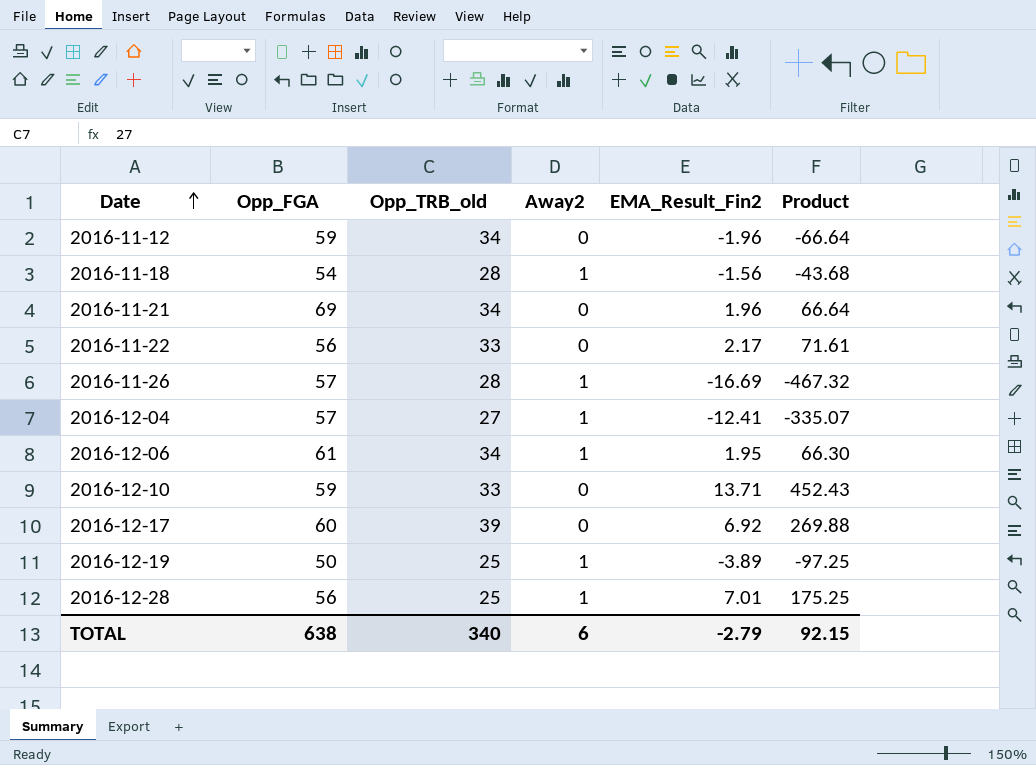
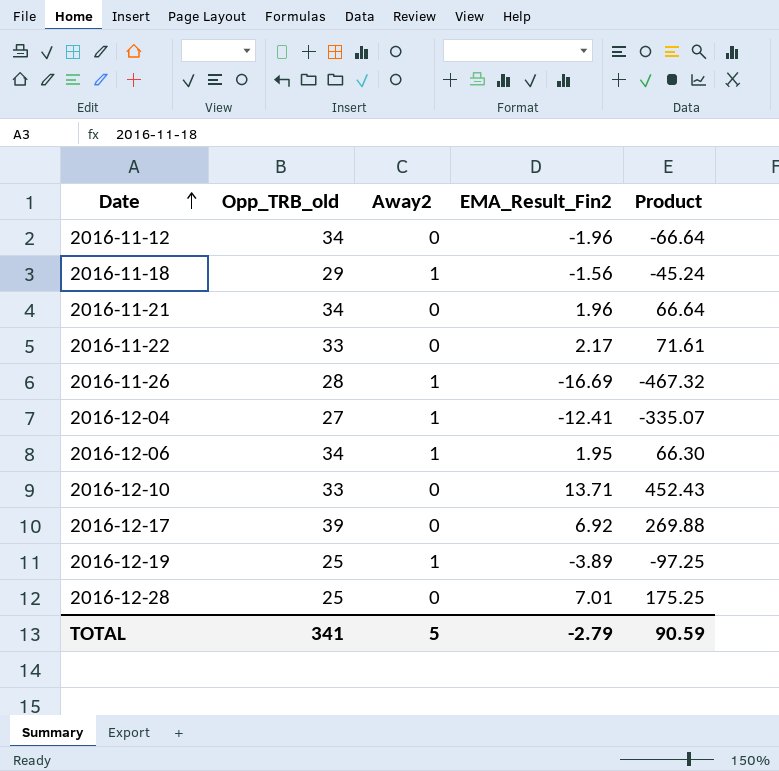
column Opp_FGA | position: 2 -> none
2016-11-18 | Opp_TRB_old: 28 -> 29
2016-11-18 | Product: -43.68 -> -45.24
2016-12-28 | Away2: 1 -> 0
TOTAL | Opp_TRB_old: 340 -> 341
TOTAL | Away2: 6 -> 5
TOTAL | Product: 92.15 -> 90.59

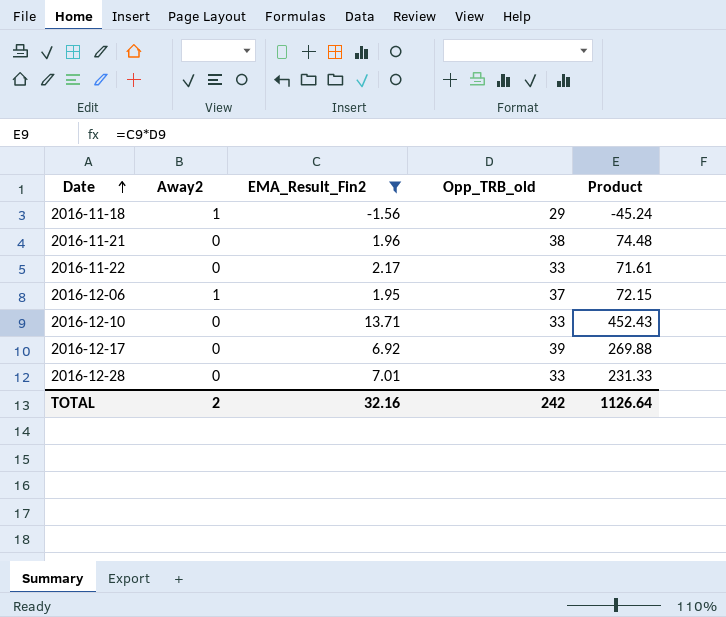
filter: none -> EMA_Result_Fin2 >= -1.56
column Opp_TRB_old | position: 2 -> 4
2016-11-21 | Opp_TRB_old: 34 -> 38
2016-11-21 | Product: 66.64 -> 74.48
2016-12-06 | Opp_TRB_old: 34 -> 37
2016-12-06 | Product: 66.30 -> 72.15
2016-12-28 | Opp_TRB_old: 25 -> 33
2016-12-28 | Product: 175.25 -> 231.33
TOTAL | Away2: 5 -> 2
TOTAL | EMA_Result_Fin2: -2.79 -> 32.16
TOTAL | Opp_TRB_old: 341 -> 242
TOTAL | Product: 90.59 -> 1126.64

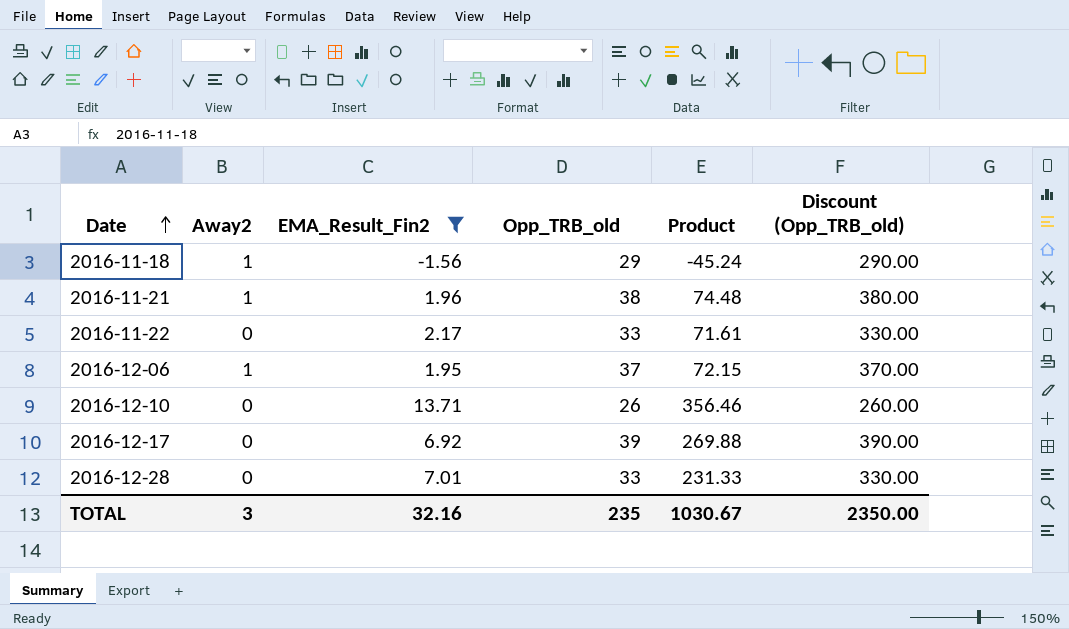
column Discount (Opp_TRB_old) | formula: none -> [Opp_TRB_old] * 10
2016-11-21 | Away2: 0 -> 1
2016-12-10 | Opp_TRB_old: 33 -> 26
2016-12-10 | Product: 452.43 -> 356.46
TOTAL | Away2: 2 -> 3
TOTAL | Opp_TRB_old: 242 -> 235
TOTAL | Product: 1126.64 -> 1030.67

